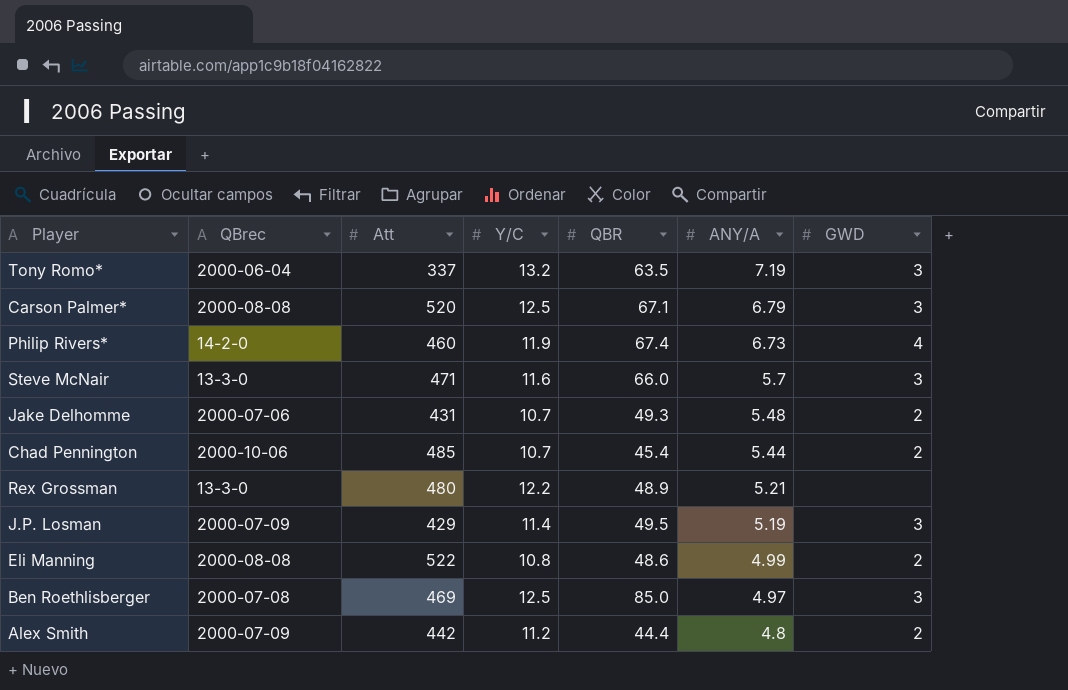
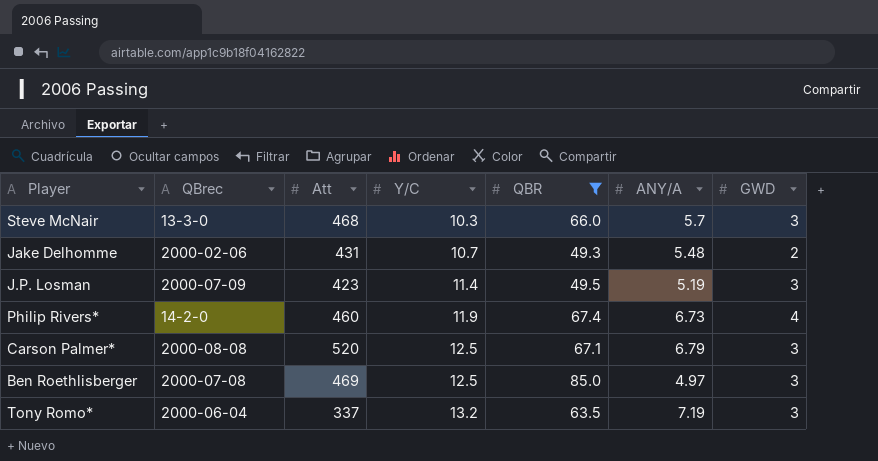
filter: none -> QBR >= 49.3
row order: ANY/A descending -> Y/C ascending
Steve McNair | Att: 471 -> 468
Steve McNair | Y/C: 11.6 -> 10.3
Jake Delhomme | QBrec: 2000-07-06 -> 2000-02-06
J.P. Losman | Att: 429 -> 423

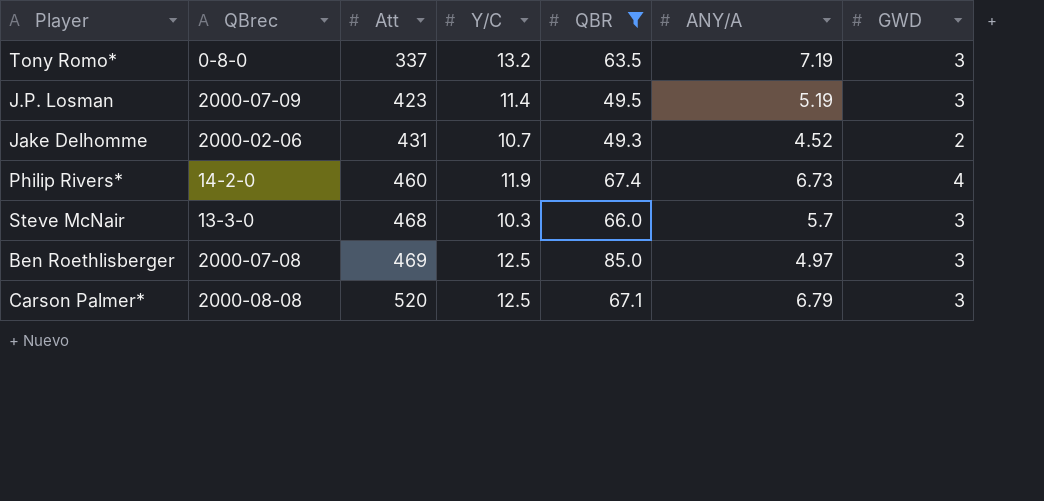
row order: Y/C ascending -> Att ascending
Tony Romo* | QBrec: 2000-06-04 -> 0-8-0
Jake Delhomme | ANY/A: 5.48 -> 4.52

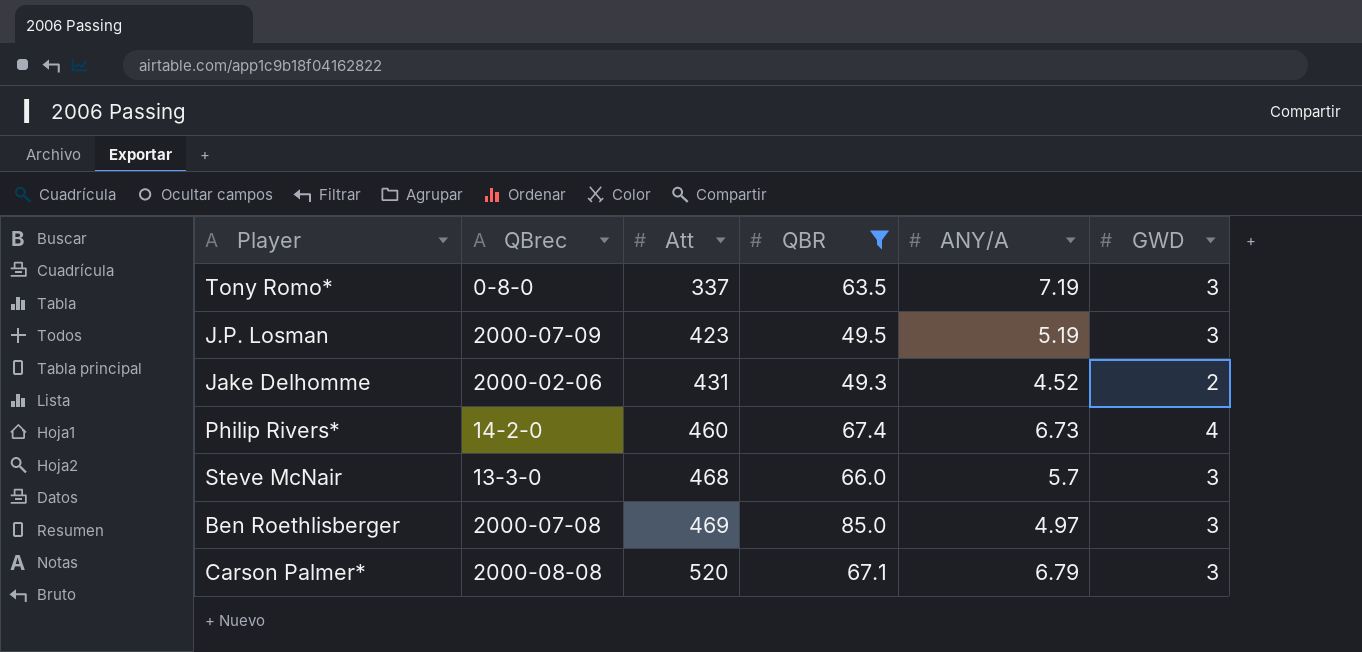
column Y/C | position: 4 -> none

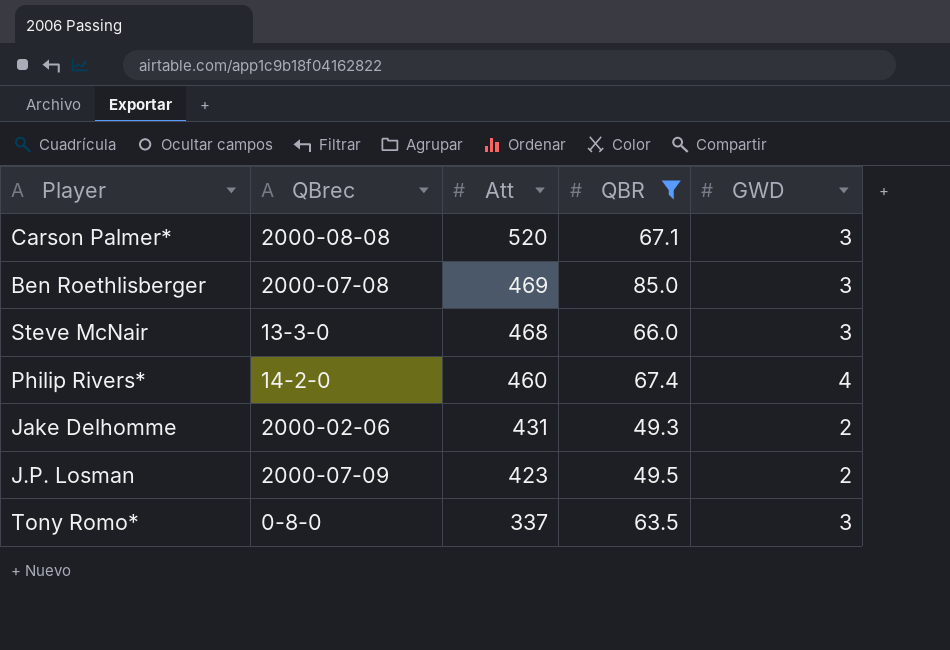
row order: Att ascending -> Att descending
column ANY/A | position: 5 -> none
J.P. Losman | GWD: 3 -> 2

